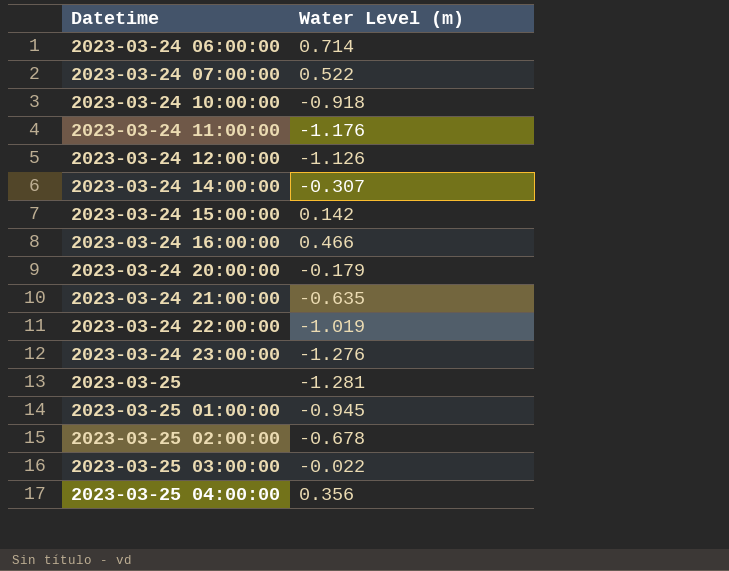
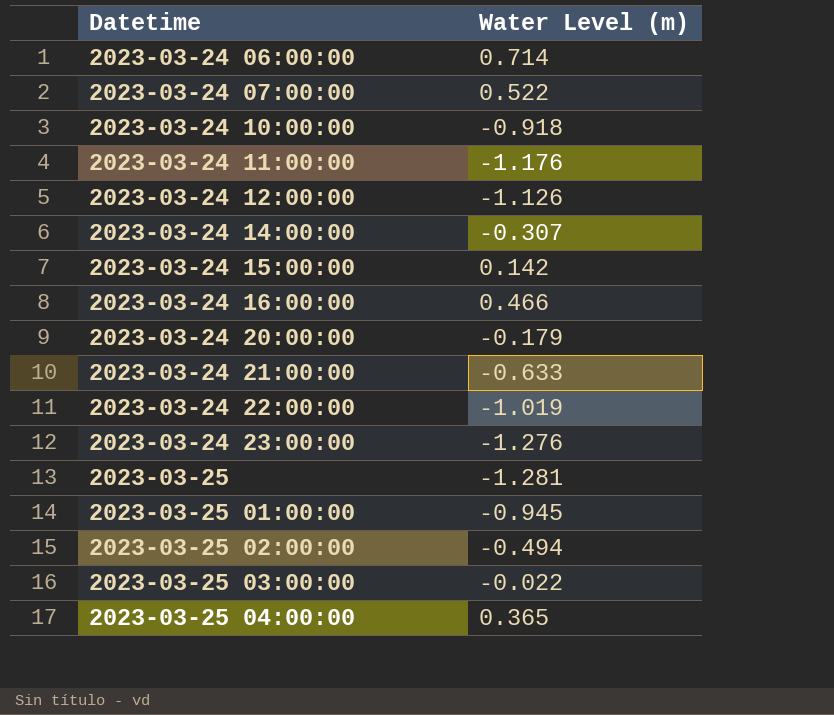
2023-03-24 21:00:00 | Water Level (m): -0.635 -> -0.633
2023-03-25 02:00:00 | Water Level (m): -0.678 -> -0.494
2023-03-25 04:00:00 | Water Level (m): 0.356 -> 0.365

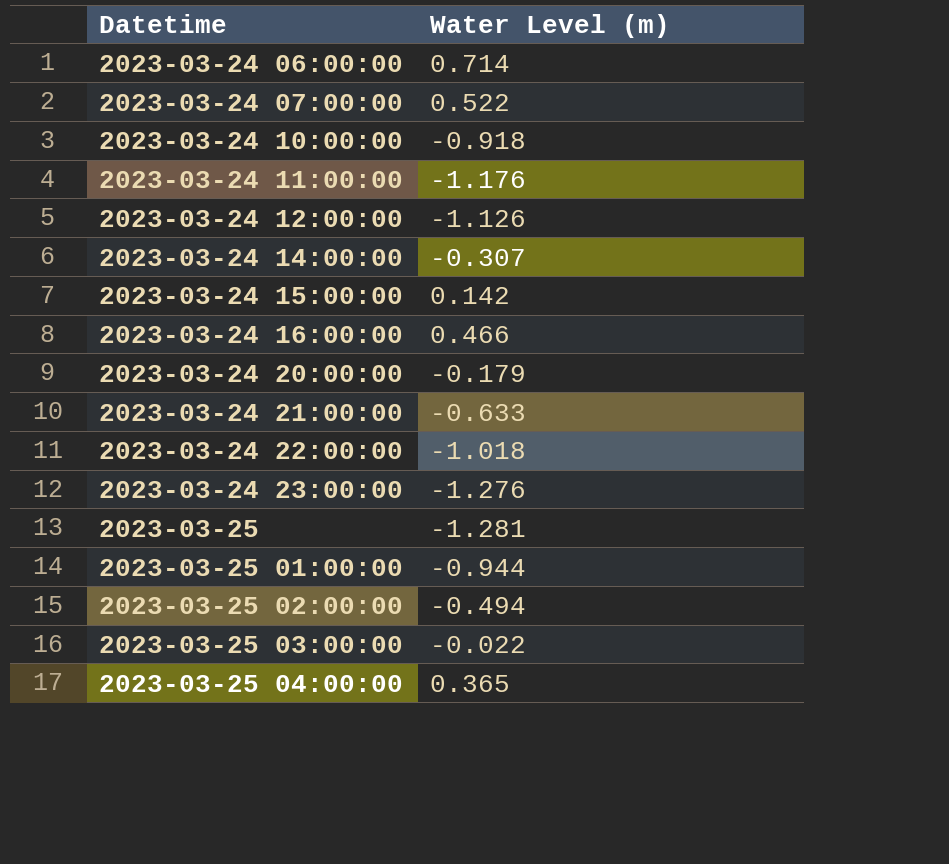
2023-03-24 22:00:00 | Water Level (m): -1.019 -> -1.018
2023-03-25 01:00:00 | Water Level (m): -0.945 -> -0.944

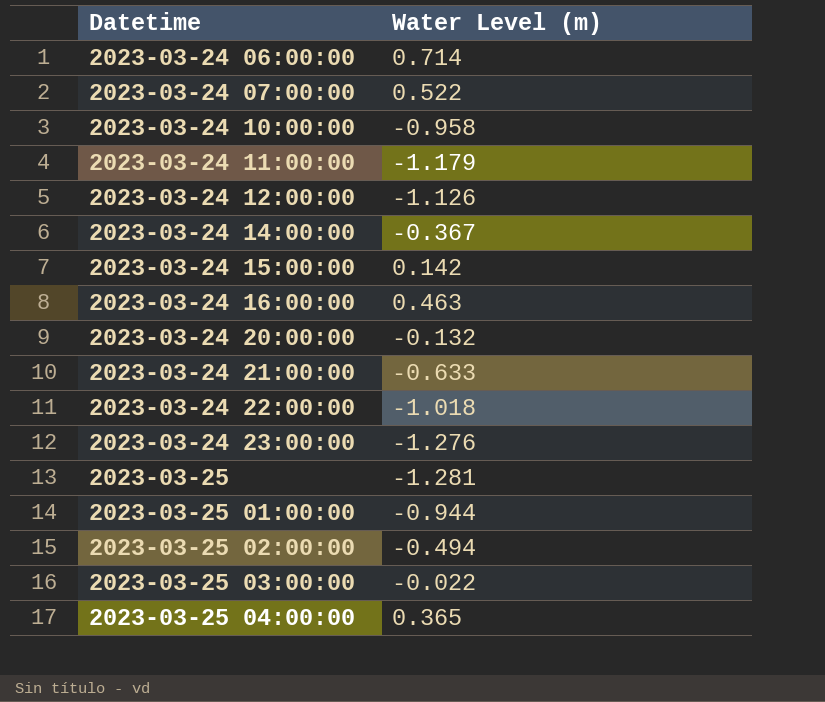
2023-03-24 10:00:00 | Water Level (m): -0.918 -> -0.958
2023-03-24 11:00:00 | Water Level (m): -1.176 -> -1.179
2023-03-24 14:00:00 | Water Level (m): -0.307 -> -0.367
2023-03-24 16:00:00 | Water Level (m): 0.466 -> 0.463
2023-03-24 20:00:00 | Water Level (m): -0.179 -> -0.132

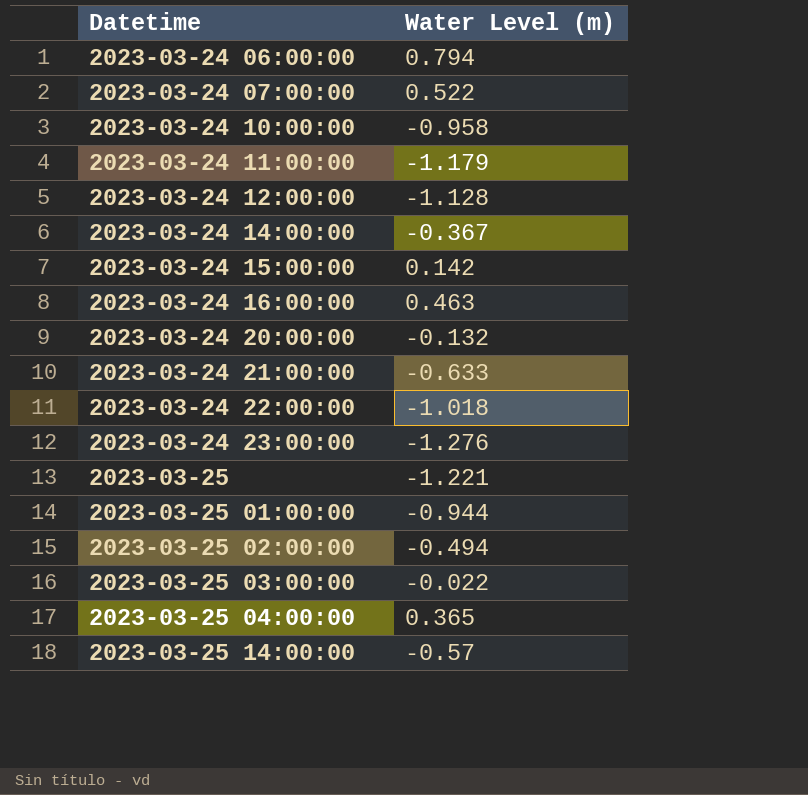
2023-03-24 06:00:00 | Water Level (m): 0.714 -> 0.794
2023-03-24 12:00:00 | Water Level (m): -1.126 -> -1.128
2023-03-25 | Water Level (m): -1.281 -> -1.221
row 2023-03-25 14:00:00: none -> -0.57

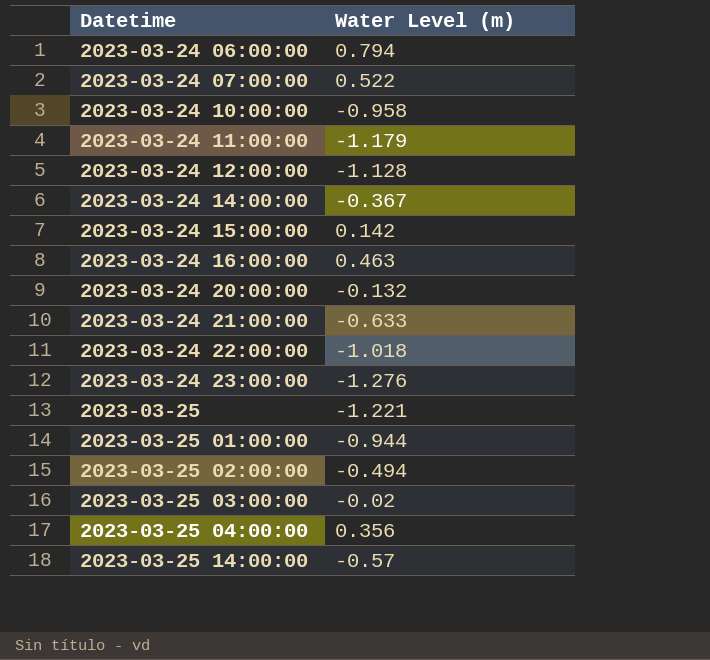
2023-03-25 03:00:00 | Water Level (m): -0.022 -> -0.02
2023-03-25 04:00:00 | Water Level (m): 0.365 -> 0.356

